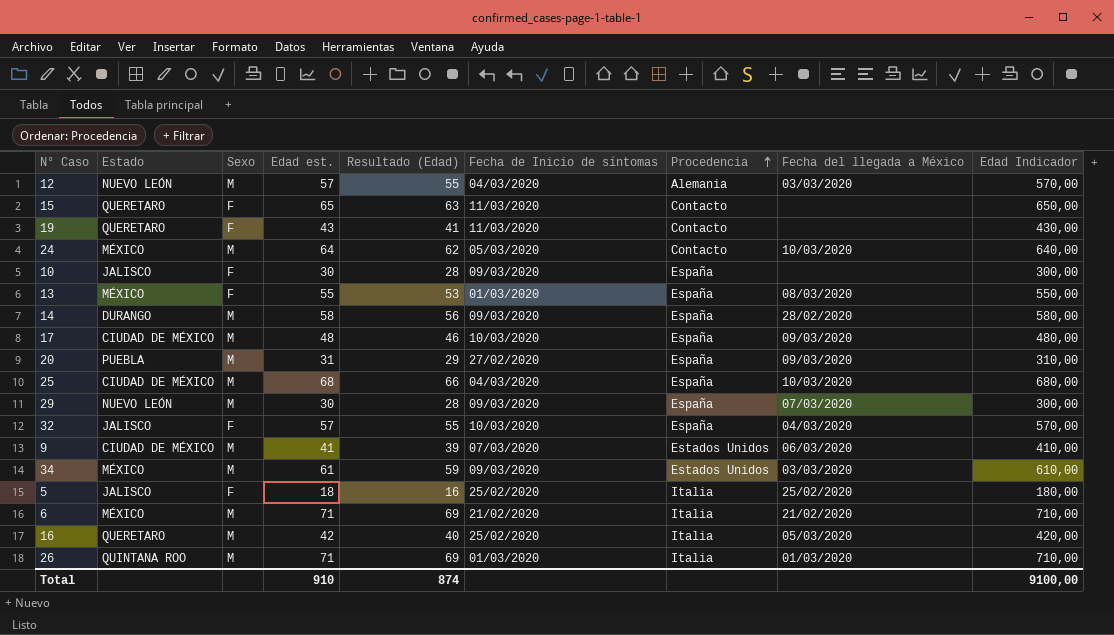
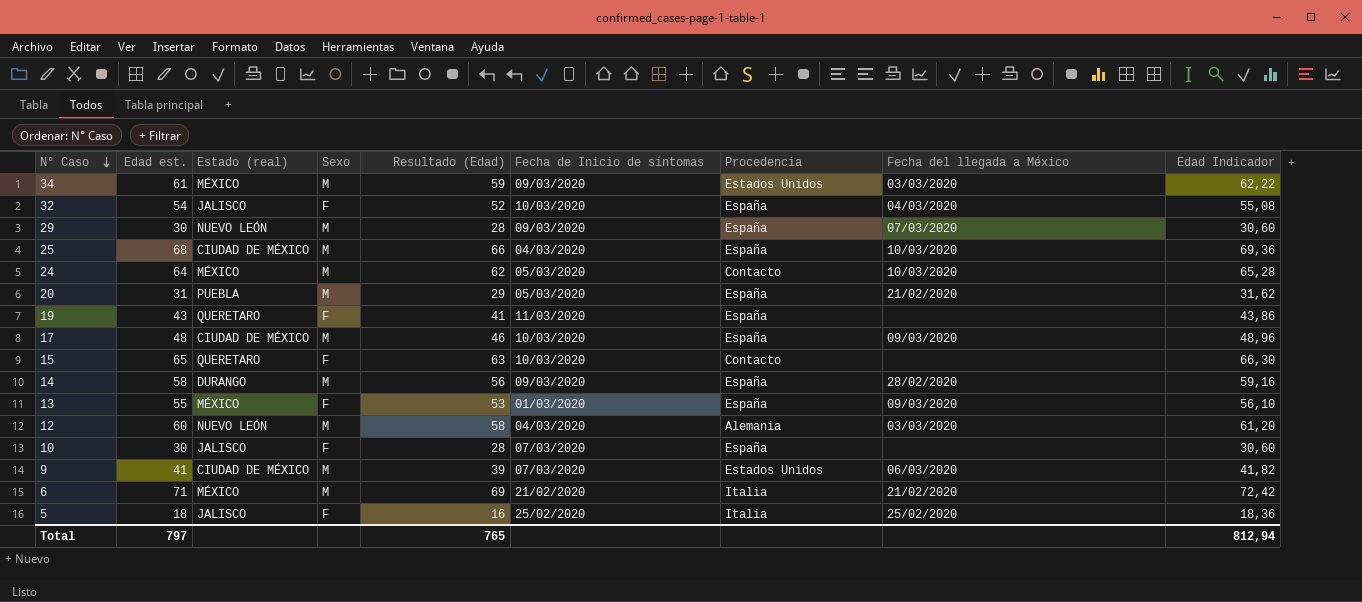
row order: Procedencia ascending -> N° Caso descending
column Edad est. | position: 4 -> 2
column name: Estado -> Estado (real)
column Edad Indicador | formula: [Edad est.] * 10 -> [Edad est.] * 1,02
row 16: QUERETARO | M | 42 | 40 | 25/02/2020 | Italia | 05/03/2020 | 420,00 -> none
row 26: QUINTANA ROO | M | 71 | 69 | 01/03/2020 | Italia | 01/03/2020 | 710,00 -> none
32 | Edad est.: 57 -> 54
32 | Resultado (Edad): 55 -> 52
20 | Fecha de Inicio de síntomas: 27/02/2020 -> 05/03/2020
20 | Fecha del llegada a México: 09/03/2020 -> 21/02/2020
19 | Procedencia: Contacto -> España
15 | Fecha de Inicio de síntomas: 11/03/2020 -> 10/03/2020
13 | Fecha del llegada a México: 08/03/2020 -> 09/03/2020
12 | Edad est.: 57 -> 60
12 | Resultado (Edad): 55 -> 58
10 | Fecha de Inicio de síntomas: 09/03/2020 -> 07/03/2020
Total | Edad est.: 910 -> 797
Total | Resultado (Edad): 874 -> 765
Total | Edad Indicador: 9100,00 -> 812,94

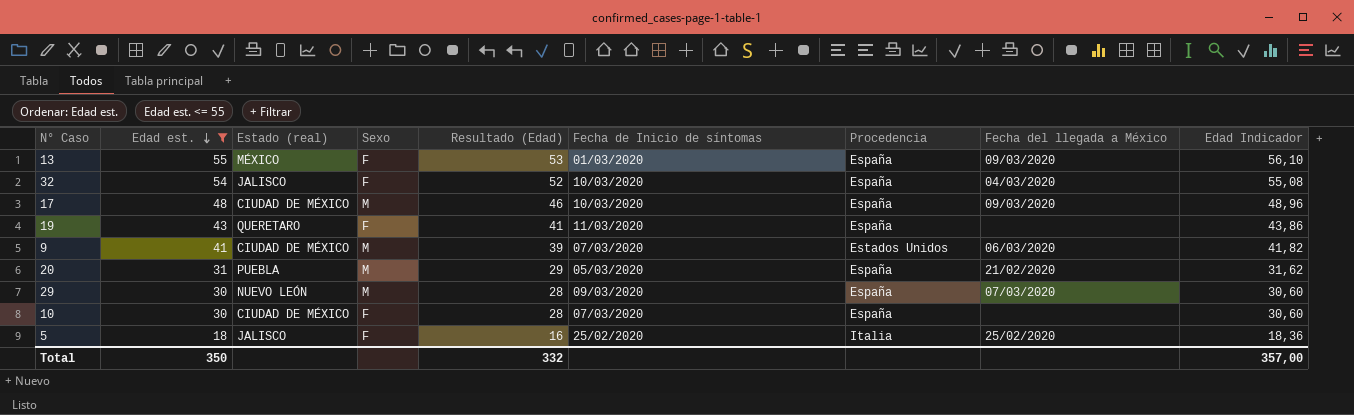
filter: none -> Edad est. <= 55
row order: N° Caso descending -> Edad est. descending
10 | Estado (real): JALISCO -> CIUDAD DE MÉXICO
Total | Edad est.: 797 -> 350
Total | Resultado (Edad): 765 -> 332
Total | Edad Indicador: 812,94 -> 357,00

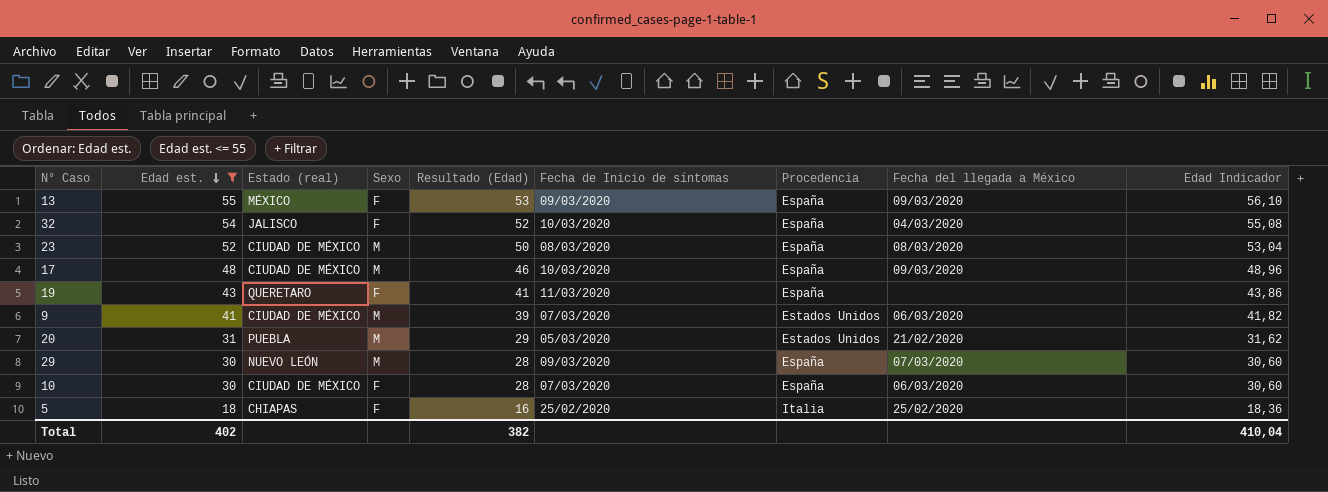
13 | Fecha de Inicio de síntomas: 01/03/2020 -> 09/03/2020
row 23: none -> 52 | CIUDAD DE MÉXICO | M | 50 | 08/03/2020 | España | 08/03/2020 | 53,04
20 | Procedencia: España -> Estados Unidos
10 | Fecha del llegada a México: none -> 06/03/2020
5 | Estado (real): JALISCO -> CHIAPAS
Total | Edad est.: 350 -> 402
Total | Resultado (Edad): 332 -> 382
Total | Edad Indicador: 357,00 -> 410,04

